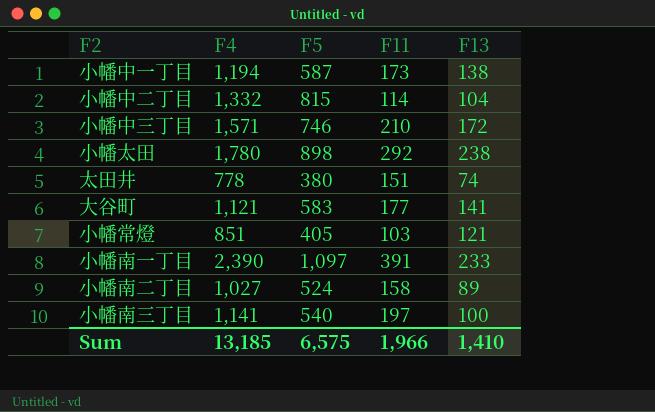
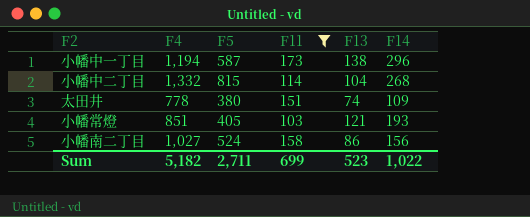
filter: none -> F11 <= 173
column F14 | position: none -> 6
小幡南二丁目 | F13: 89 -> 86
Sum | F4: 13,185 -> 5,182
Sum | F5: 6,575 -> 2,711
Sum | F11: 1,966 -> 699
Sum | F13: 1,410 -> 523

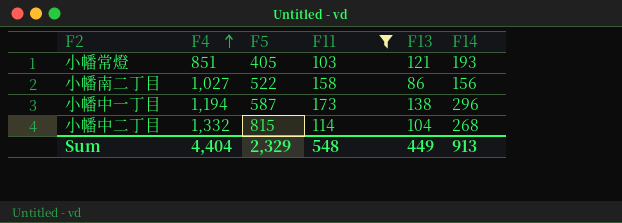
row order: none -> F4 ascending
row 太田井: 778 | 380 | 151 | 74 | 109 -> none
小幡南二丁目 | F5: 524 -> 522
Sum | F4: 5,182 -> 4,404
Sum | F5: 2,711 -> 2,329
Sum | F11: 699 -> 548
Sum | F13: 523 -> 449
Sum | F14: 1,022 -> 913

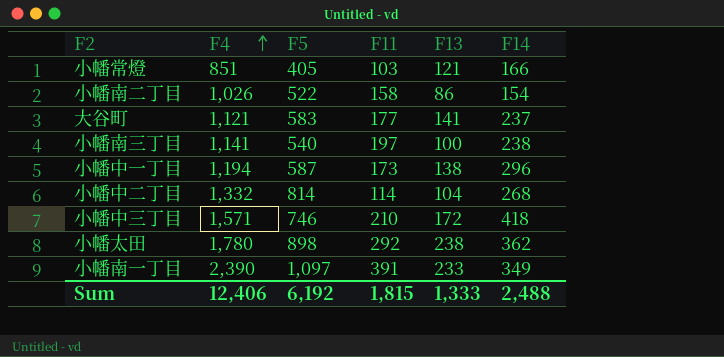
filter: F11 <= 173 -> none
小幡常燈 | F14: 193 -> 166
小幡南二丁目 | F4: 1,027 -> 1,026
小幡南二丁目 | F14: 156 -> 154
小幡中二丁目 | F5: 815 -> 814
Sum | F4: 4,404 -> 12,406
Sum | F5: 2,329 -> 6,192
Sum | F11: 548 -> 1,815
Sum | F13: 449 -> 1,333
Sum | F14: 913 -> 2,488

